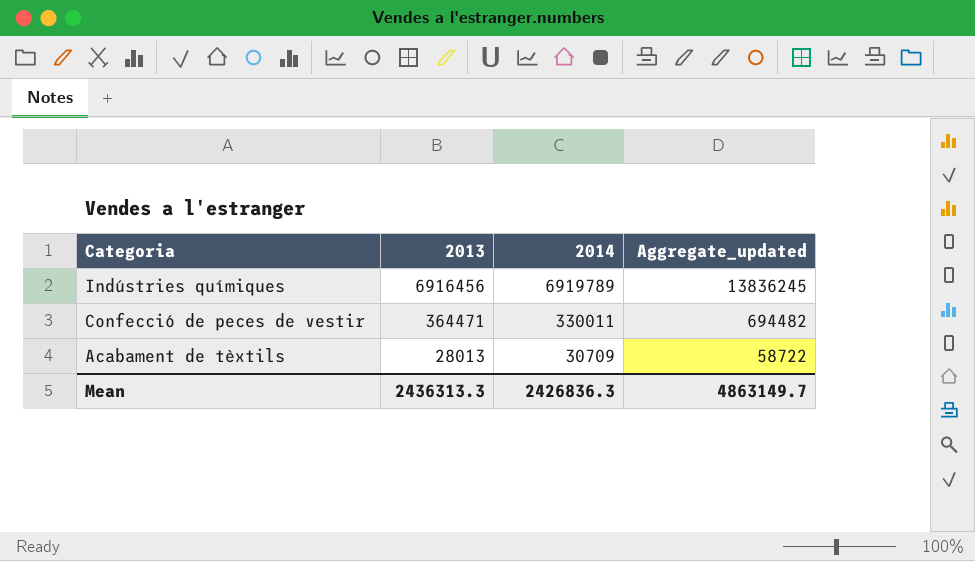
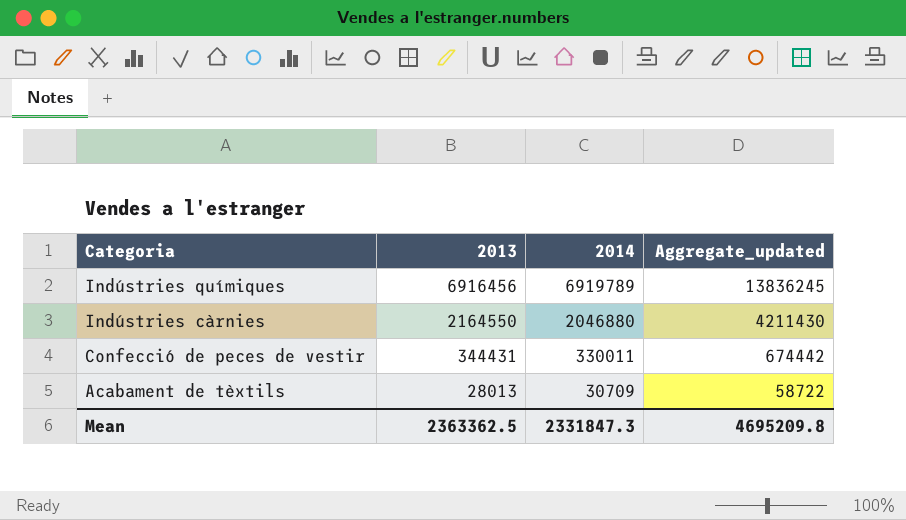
row Indústries càrnies: none -> 2164550 | 2046880 | 4211430
Confecció de peces de vestir | 2013: 364471 -> 344431
Confecció de peces de vestir | Aggregate_updated: 694482 -> 674442
Mean | 2013: 2436313.3 -> 2363362.5
Mean | 2014: 2426836.3 -> 2331847.3
Mean | Aggregate_updated: 4863149.7 -> 4695209.8

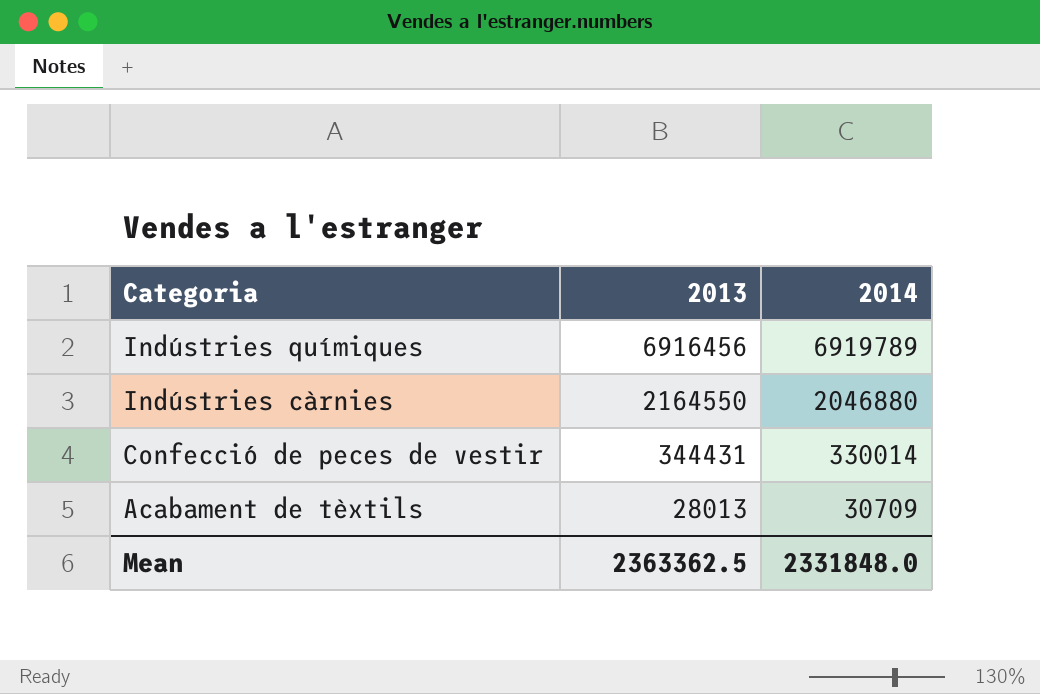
column Aggregate_updated | formula: [2013] + [2014] -> none
Confecció de peces de vestir | 2014: 330011 -> 330014
Mean | 2014: 2331847.3 -> 2331848.0

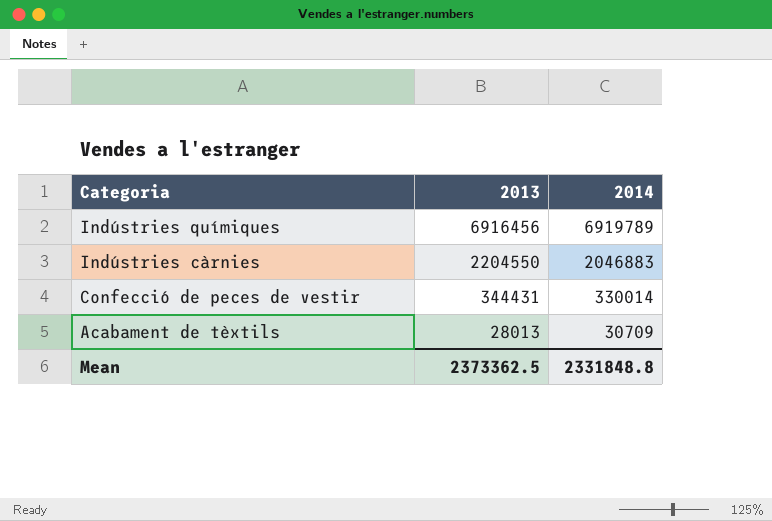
Indústries càrnies | 2013: 2164550 -> 2204550
Indústries càrnies | 2014: 2046880 -> 2046883
Mean | 2013: 2363362.5 -> 2373362.5
Mean | 2014: 2331848.0 -> 2331848.8

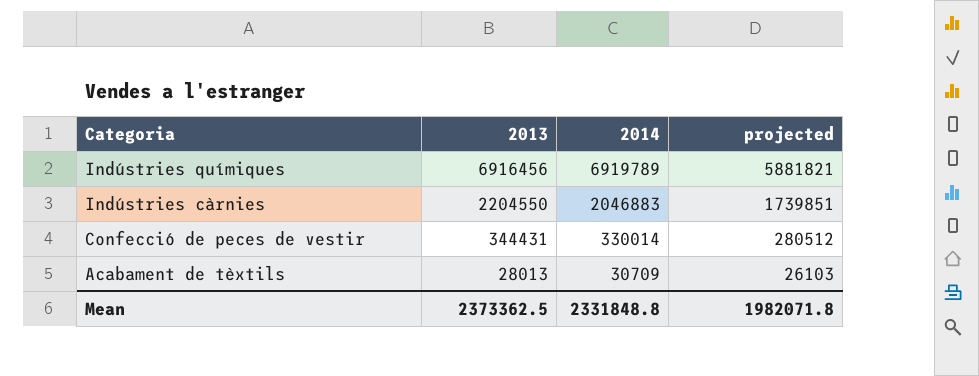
column projected | formula: none -> [2014] * 0.85

